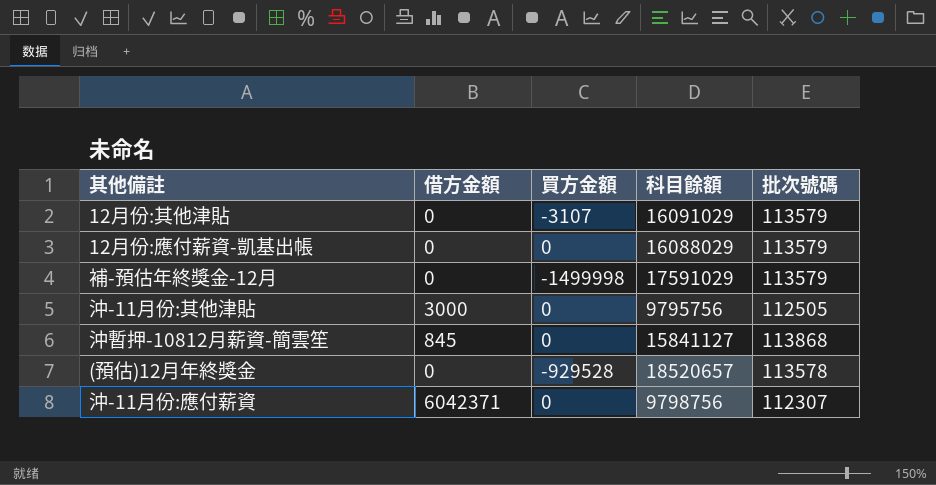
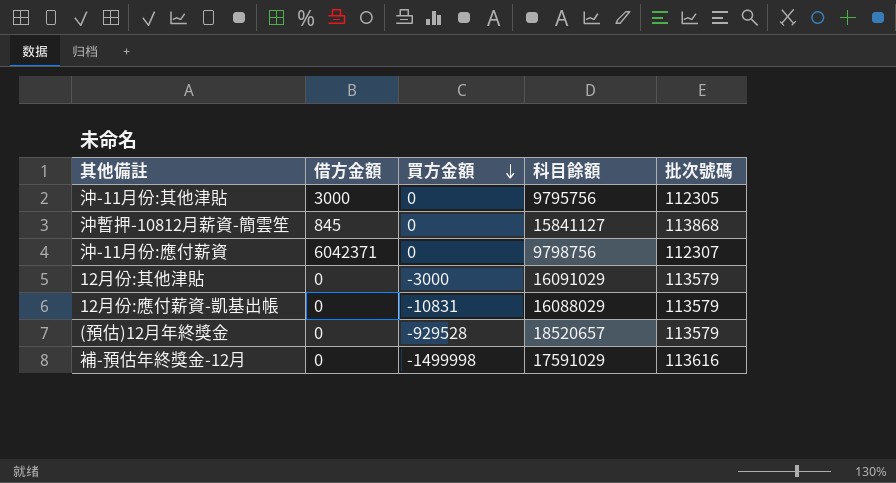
row order: none -> 買方金額 descending
沖-11月份:其他津貼 | 批次號碼: 112505 -> 112305
12月份:其他津貼 | 買方金額: -3107 -> -3000
12月份:應付薪資-凱基出帳 | 買方金額: 0 -> -10831
(預估)12月年終獎金 | 批次號碼: 113578 -> 113579
補-預估年終獎金-12月 | 批次號碼: 113579 -> 113616

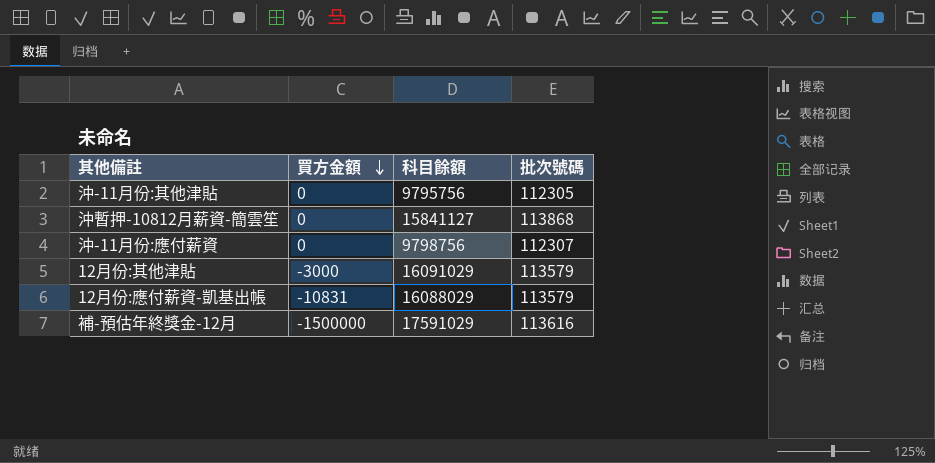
column 借方金額 | position: 2 -> none
row (預估)12月年終獎金: 0 | -929528 | 18520657 | 113579 -> none
補-預估年終獎金-12月 | 買方金額: -1499998 -> -1500000

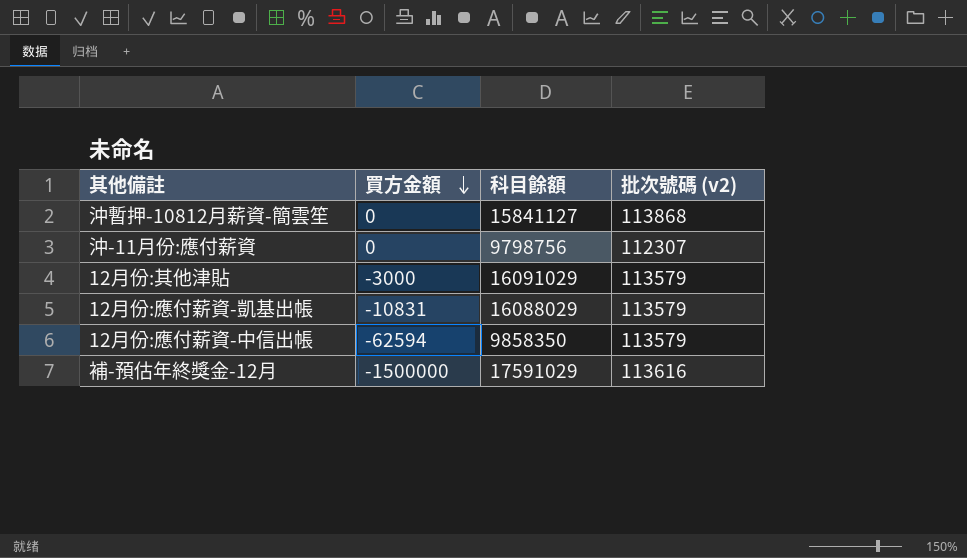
column name: 批次號碼 -> 批次號碼 (v2)
row 沖-11月份:其他津貼: 0 | 9795756 | 112305 -> none
row 12月份:應付薪資-中信出帳: none -> -62594 | 9858350 | 113579

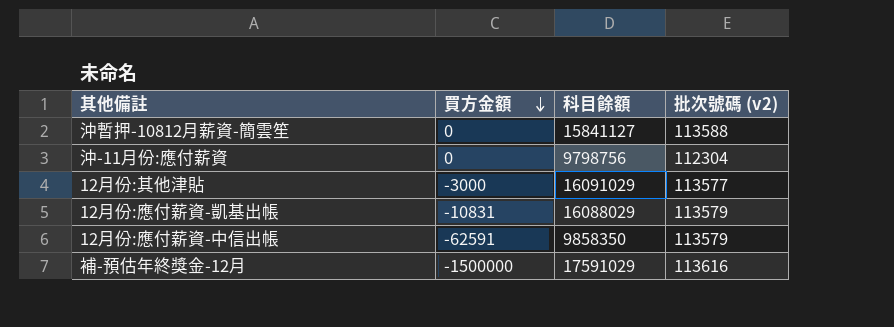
沖暫押-10812月薪資-簡雲笙 | 批次號碼 (v2): 113868 -> 113588
沖-11月份:應付薪資 | 批次號碼 (v2): 112307 -> 112304
12月份:其他津貼 | 批次號碼 (v2): 113579 -> 113577
12月份:應付薪資-中信出帳 | 買方金額: -62594 -> -62591

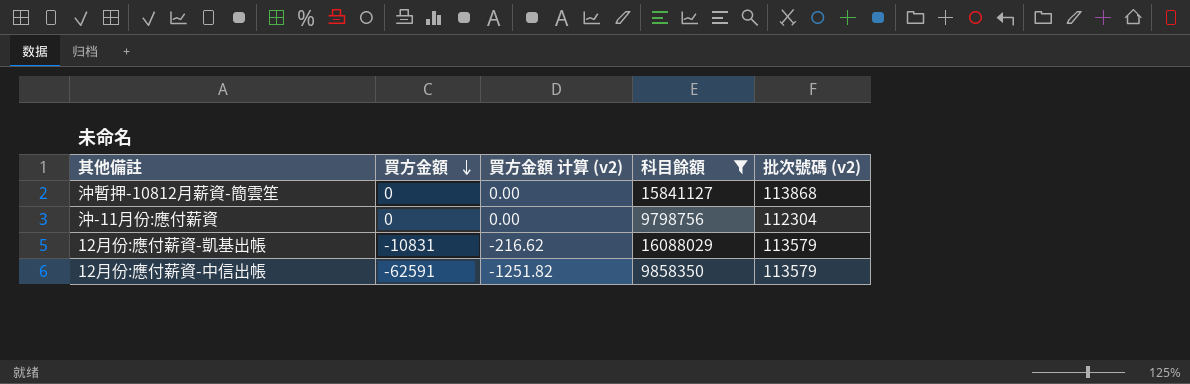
filter: none -> 科目餘額 <= 16088029
column 買方金額 计算 (v2) | formula: none -> [買方金額] * 0.02
沖暫押-10812月薪資-簡雲笙 | 批次號碼 (v2): 113588 -> 113868

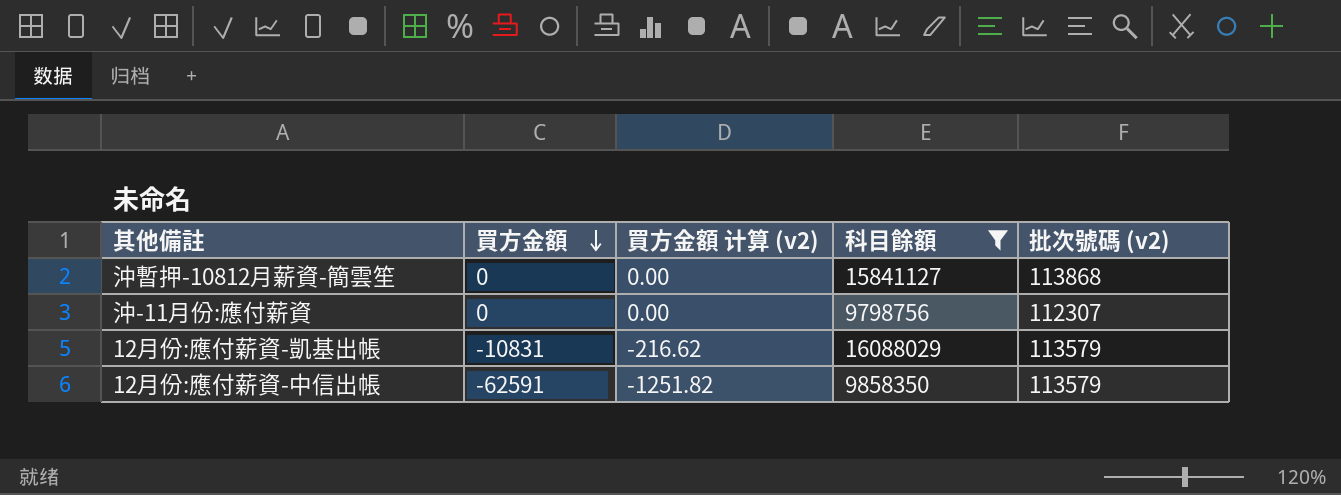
沖-11月份:應付薪資 | 批次號碼 (v2): 112304 -> 112307

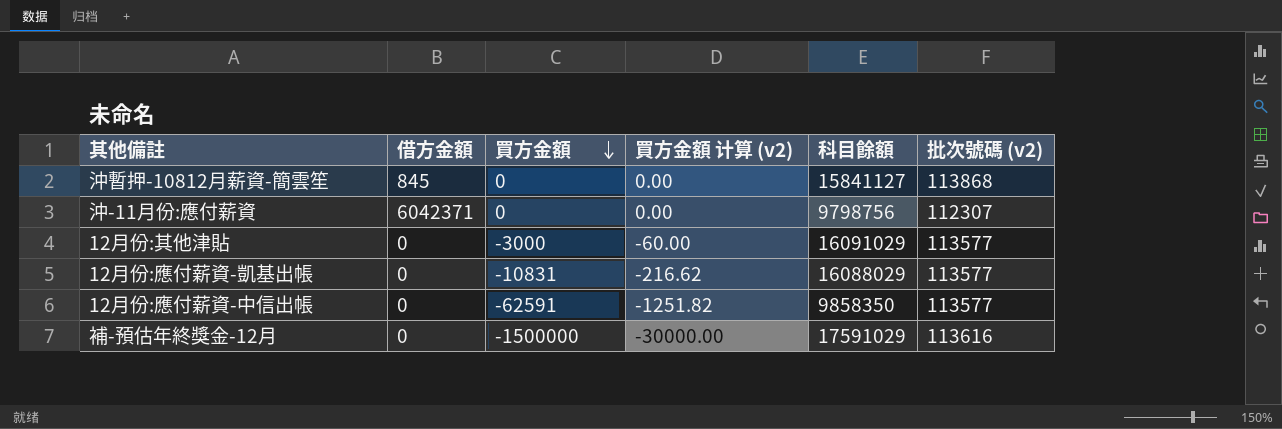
filter: 科目餘額 <= 16088029 -> none
column 借方金額 | position: none -> 2
12月份:應付薪資-凱基出帳 | 批次號碼 (v2): 113579 -> 113577
12月份:應付薪資-中信出帳 | 批次號碼 (v2): 113579 -> 113577

